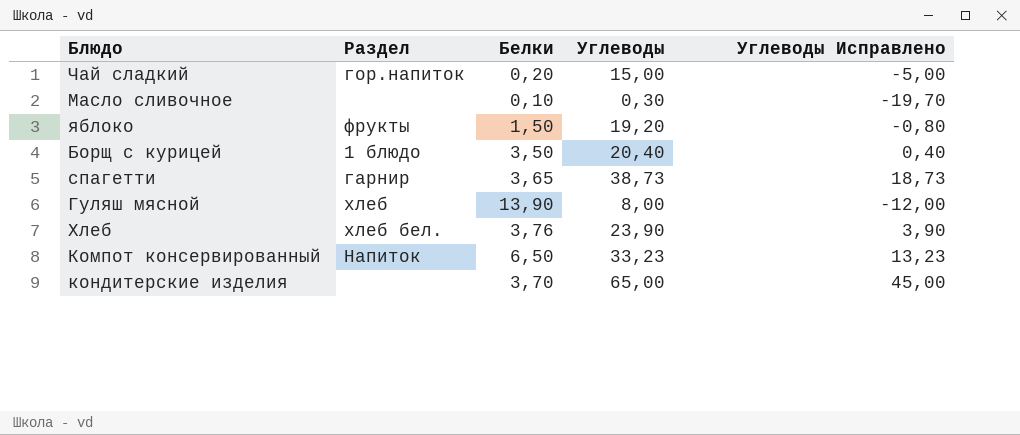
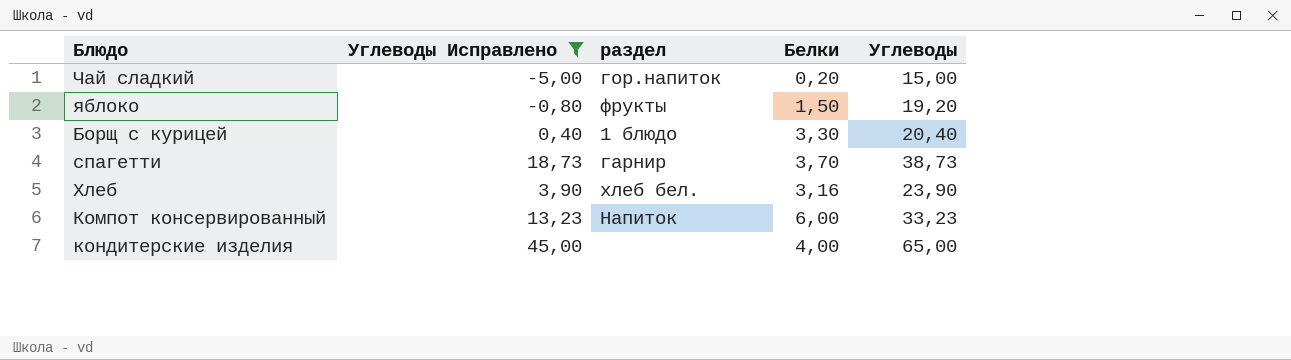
filter: none -> Углеводы Исправлено >= -5,00
column Углеводы Исправлено | position: 5 -> 2
column name: Раздел -> раздел
Борщ с курицей | Белки: 3,50 -> 3,30
спагетти | Белки: 3,65 -> 3,70
Хлеб | Белки: 3,76 -> 3,16
Компот консервированный | Белки: 6,50 -> 6,00
кондитерские изделия | Белки: 3,70 -> 4,00

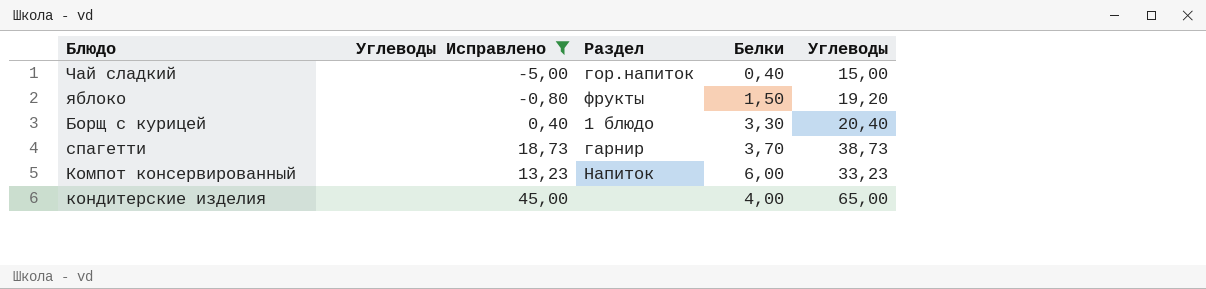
column name: раздел -> Раздел
row Хлеб: 3,90 | хлеб бел. | 3,16 | 23,90 -> none
Чай сладкий | Белки: 0,20 -> 0,40

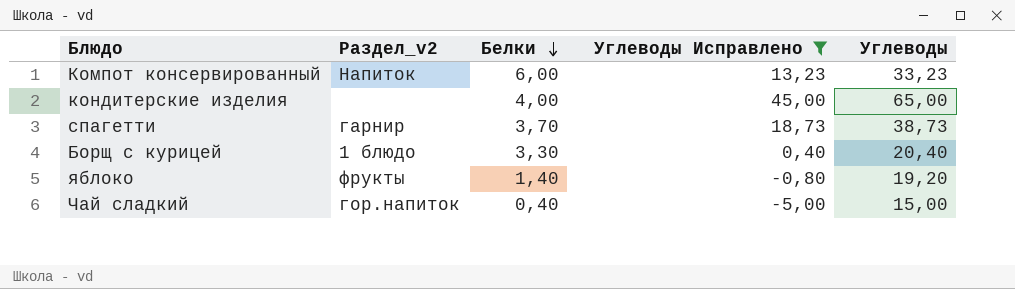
row order: none -> Белки descending
column name: Раздел -> Раздел_v2
column Углеводы Исправлено | position: 2 -> 4
яблоко | Белки: 1,50 -> 1,40

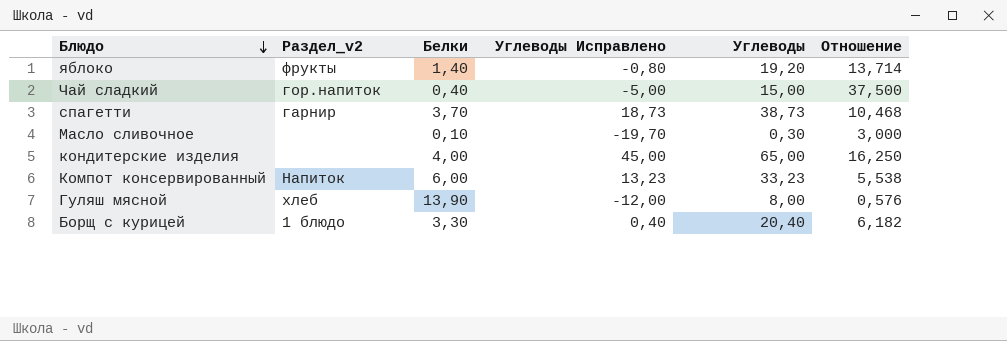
filter: Углеводы Исправлено >= -5,00 -> none
row order: Белки descending -> Блюдо descending
column Отношение | formula: none -> [Углеводы] / [Белки]

